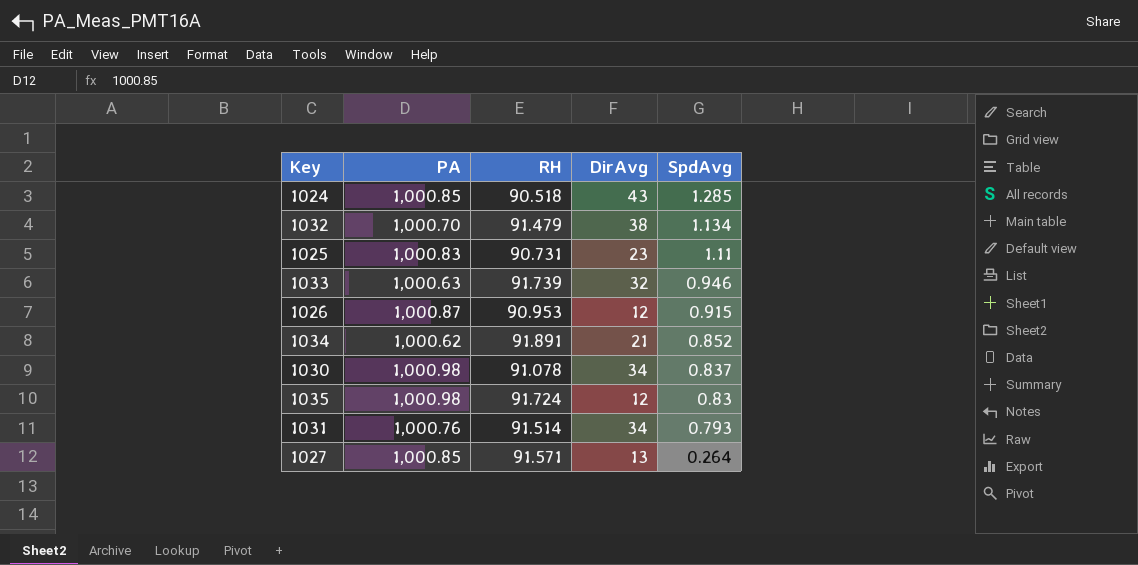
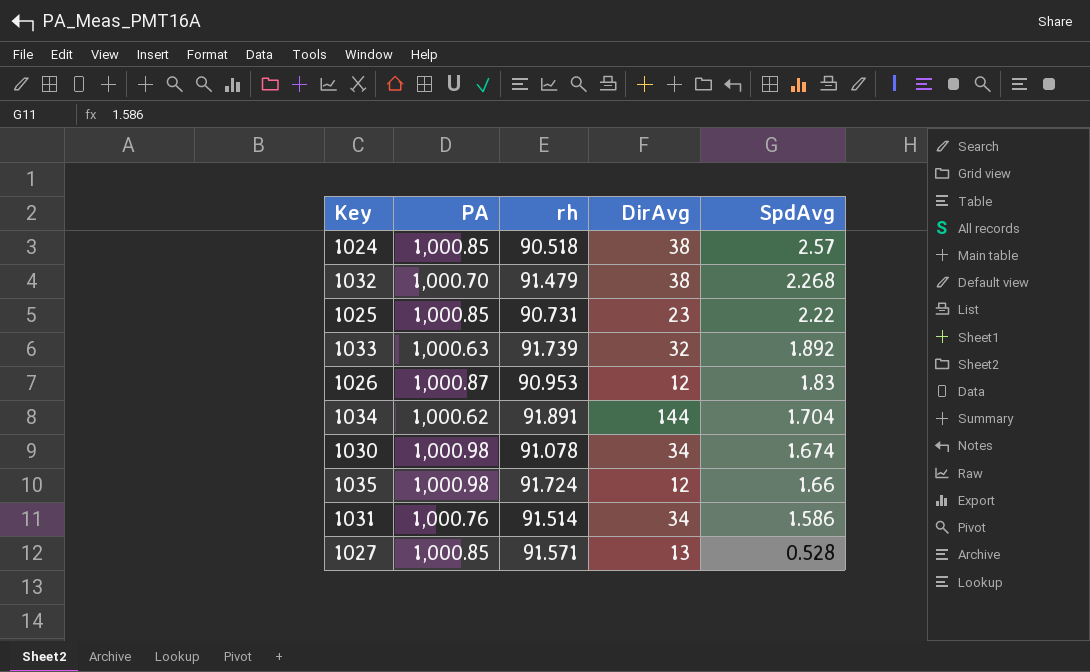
column name: RH -> rh
1024 | DirAvg: 43 -> 38
1024 | SpdAvg: 1.285 -> 2.57
1032 | SpdAvg: 1.134 -> 2.268
1025 | PA: 1,000.83 -> 1,000.85
1025 | SpdAvg: 1.11 -> 2.22
1033 | SpdAvg: 0.946 -> 1.892
1026 | SpdAvg: 0.915 -> 1.83
1034 | DirAvg: 21 -> 144
1034 | SpdAvg: 0.852 -> 1.704
1030 | SpdAvg: 0.837 -> 1.674
1035 | SpdAvg: 0.83 -> 1.66
1031 | SpdAvg: 0.793 -> 1.586
1027 | SpdAvg: 0.264 -> 0.528

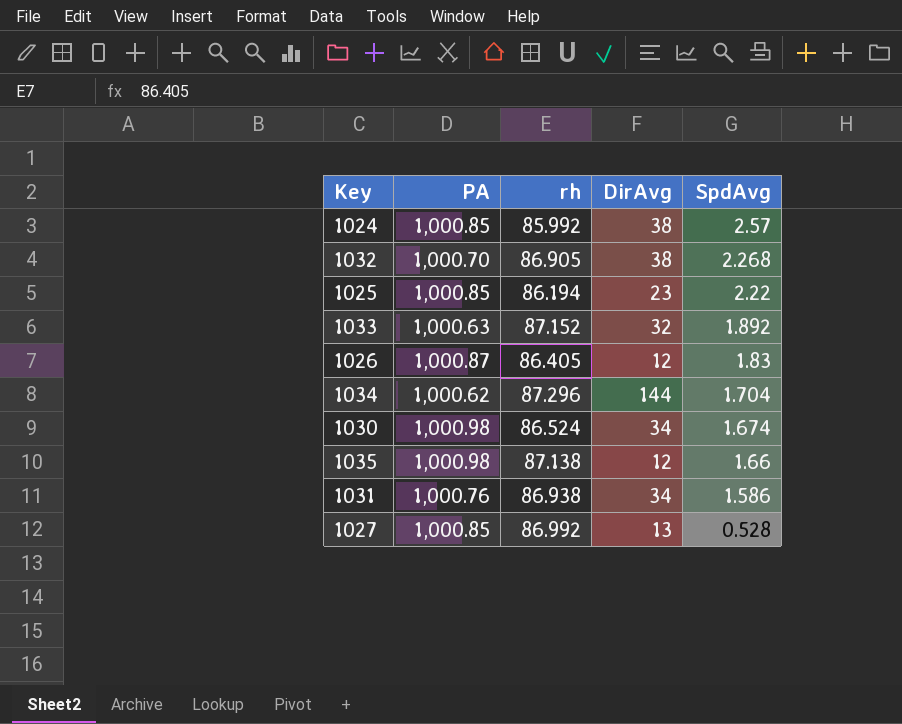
1024 | rh: 90.518 -> 85.992
1032 | rh: 91.479 -> 86.905
1025 | rh: 90.731 -> 86.194
1033 | rh: 91.739 -> 87.152
1026 | rh: 90.953 -> 86.405
1034 | rh: 91.891 -> 87.296
1030 | rh: 91.078 -> 86.524
1035 | rh: 91.724 -> 87.138
1031 | rh: 91.514 -> 86.938
1027 | rh: 91.571 -> 86.992

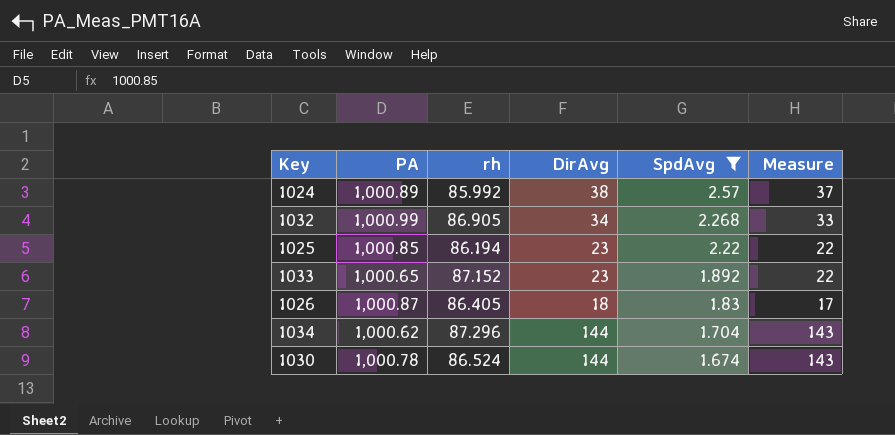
filter: none -> SpdAvg >= 1.674
column Measure | formula: none -> [DirAvg] - 1
1024 | PA: 1,000.85 -> 1,000.89
1032 | PA: 1,000.70 -> 1,000.99
1032 | DirAvg: 38 -> 34
1033 | PA: 1,000.63 -> 1,000.65
1033 | DirAvg: 32 -> 23
1026 | DirAvg: 12 -> 18
1030 | PA: 1,000.98 -> 1,000.78
1030 | DirAvg: 34 -> 144

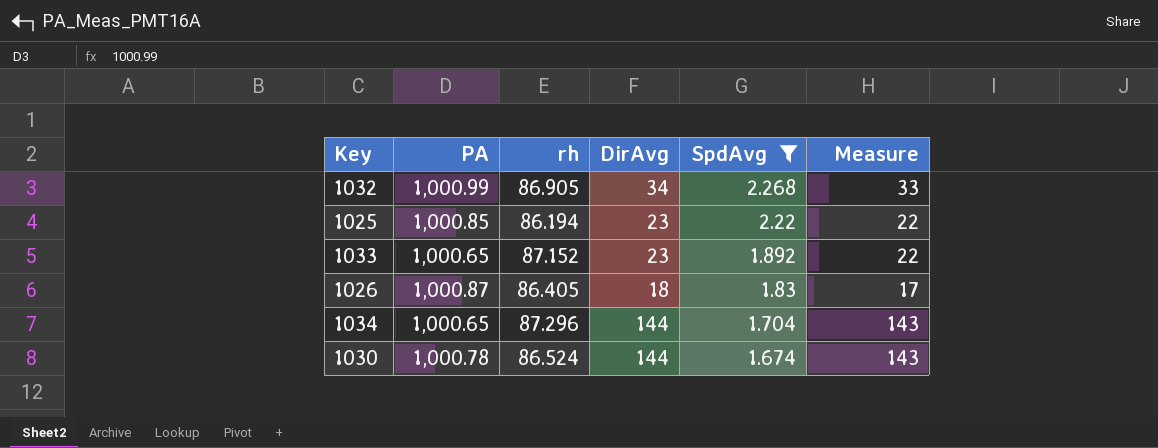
row 1024: 1,000.89 | 85.992 | 38 | 2.57 | 37 -> none
1034 | PA: 1,000.62 -> 1,000.65

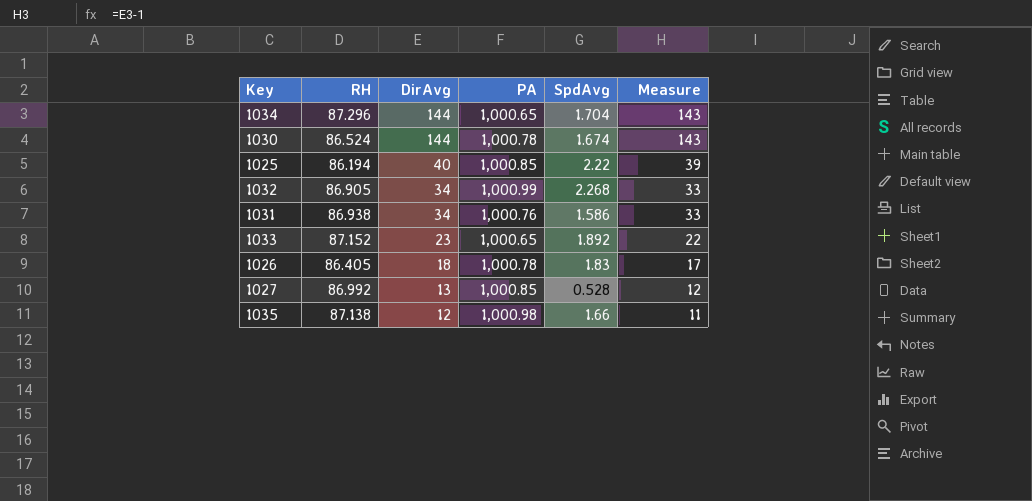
filter: SpdAvg >= 1.674 -> none
row order: SpdAvg descending -> DirAvg descending
column name: rh -> RH
column PA | position: 2 -> 4
1025 | DirAvg: 23 -> 40
1025 | Measure: 22 -> 39
1026 | PA: 1,000.87 -> 1,000.78

